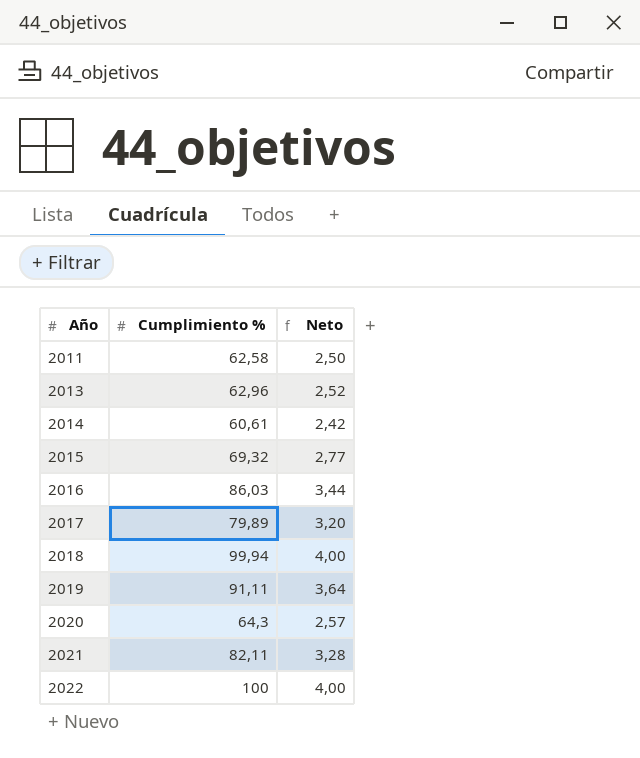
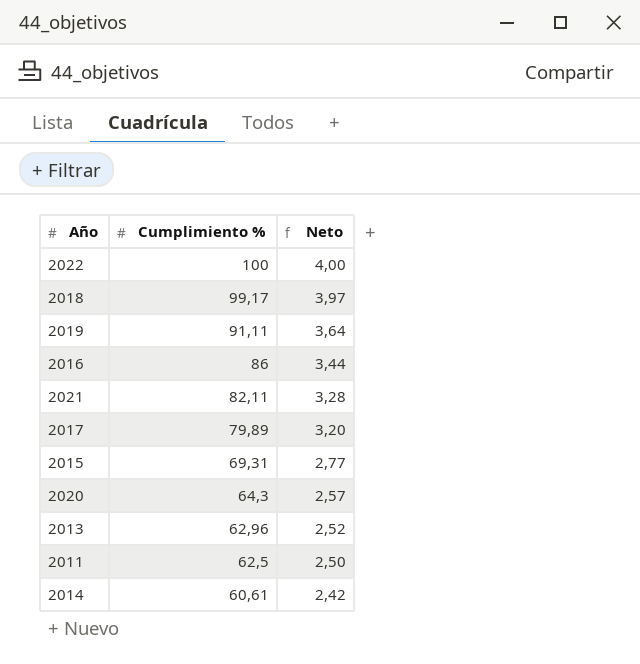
row order: Año ascending -> Cumplimiento % descending
2018 | Cumplimiento %: 99,94 -> 99,17
2018 | Neto: 4,00 -> 3,97
2016 | Cumplimiento %: 86,03 -> 86
2015 | Cumplimiento %: 69,32 -> 69,31
2011 | Cumplimiento %: 62,58 -> 62,5

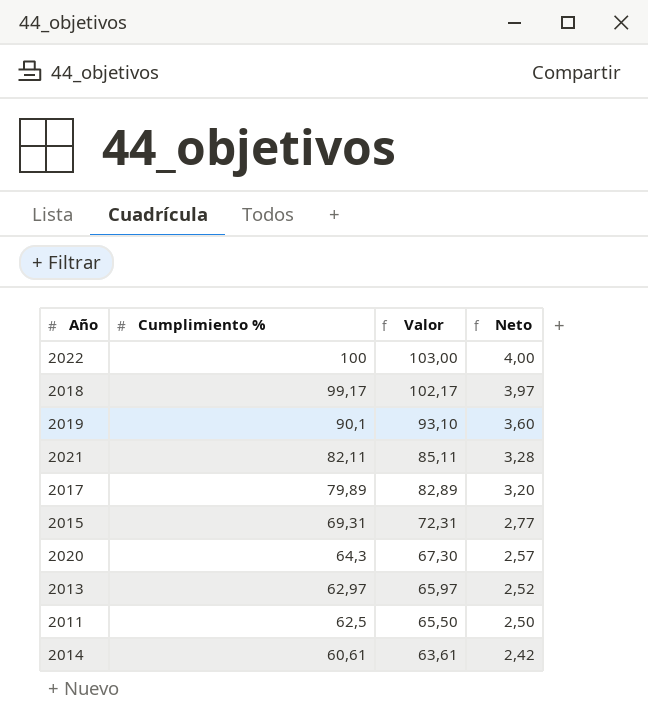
column Valor | formula: none -> [Cumplimiento %] + 3
row 2016: 86 | 3,44 -> none
2019 | Cumplimiento %: 91,11 -> 90,1
2019 | Neto: 3,64 -> 3,60
2013 | Cumplimiento %: 62,96 -> 62,97

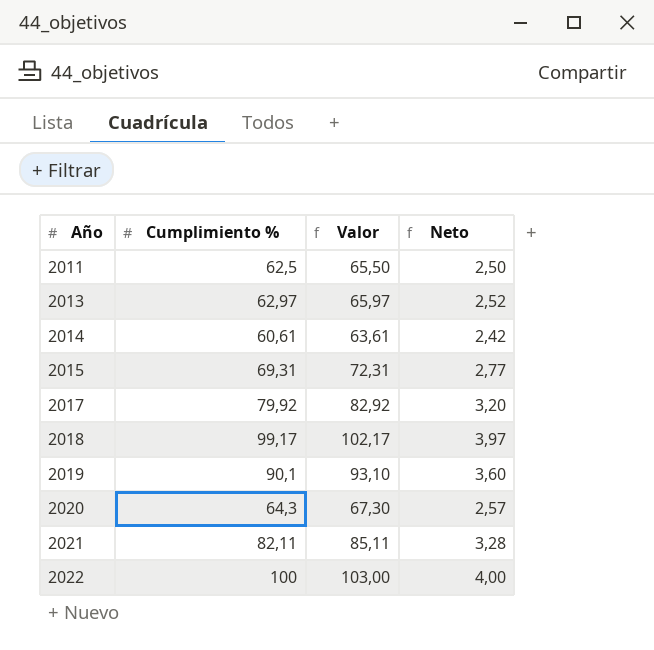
row order: Cumplimiento % descending -> Año ascending
2017 | Cumplimiento %: 79,89 -> 79,92
2017 | Valor: 82,89 -> 82,92

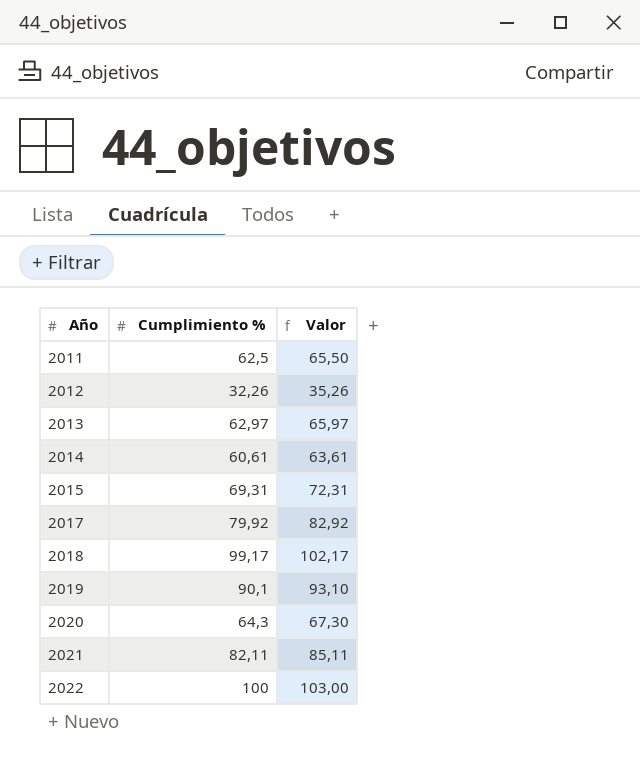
column Neto | formula: [Cumplimiento %] * 0,04 -> none
row 2012: none -> 32,26 | 35,26

